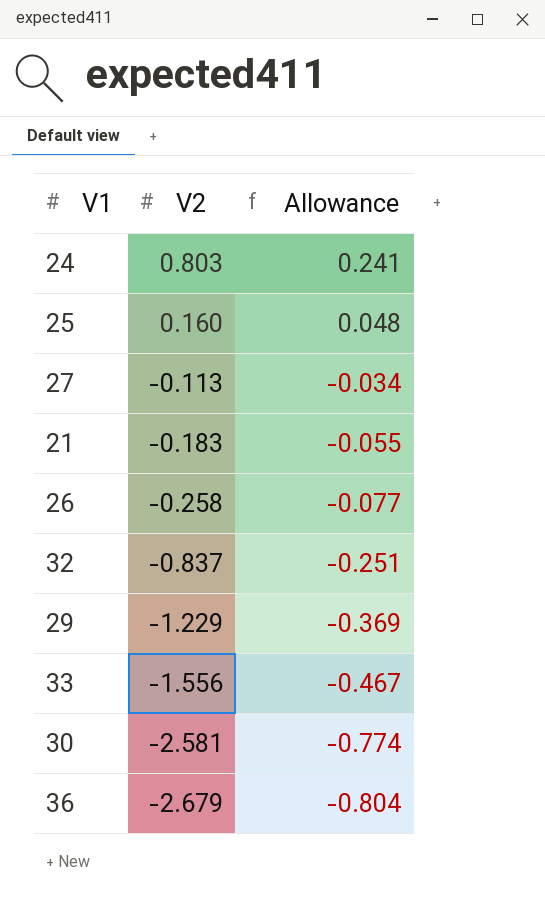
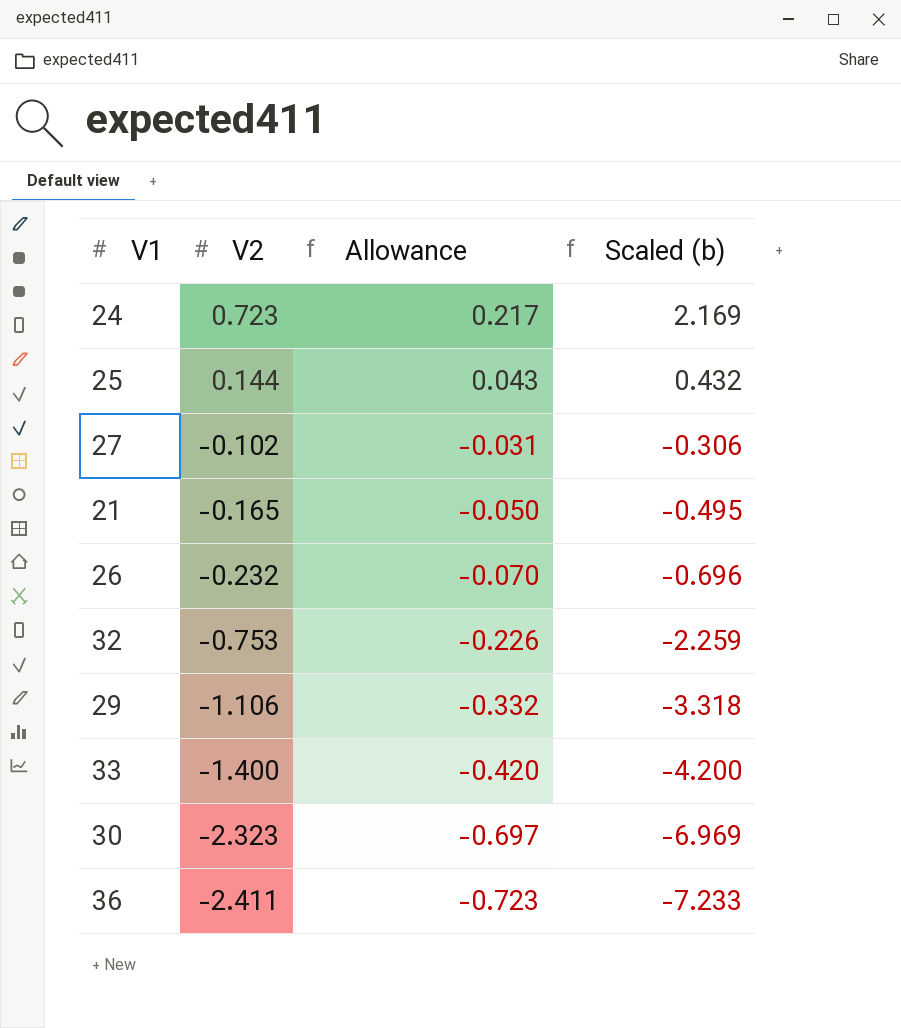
column Scaled (b) | formula: none -> [V2] * 3
24 | V2: 0.803 -> 0.723
24 | Allowance: 0.241 -> 0.217
25 | V2: 0.160 -> 0.144
25 | Allowance: 0.048 -> 0.043
27 | V2: -0.113 -> -0.102
27 | Allowance: -0.034 -> -0.031
21 | V2: -0.183 -> -0.165
21 | Allowance: -0.055 -> -0.050
26 | V2: -0.258 -> -0.232
26 | Allowance: -0.077 -> -0.070
32 | V2: -0.837 -> -0.753
32 | Allowance: -0.251 -> -0.226
29 | V2: -1.229 -> -1.106
29 | Allowance: -0.369 -> -0.332
33 | V2: -1.556 -> -1.400
33 | Allowance: -0.467 -> -0.420
30 | V2: -2.581 -> -2.323
30 | Allowance: -0.774 -> -0.697
36 | V2: -2.679 -> -2.411
36 | Allowance: -0.804 -> -0.723

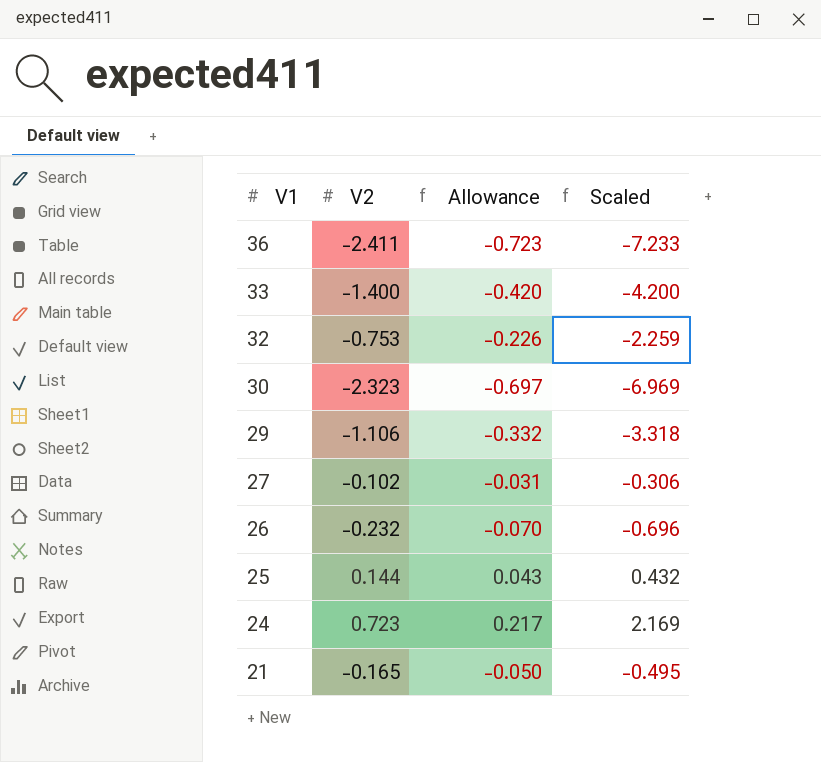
row order: V2 descending -> V1 descending
column name: Scaled (b) -> Scaled

